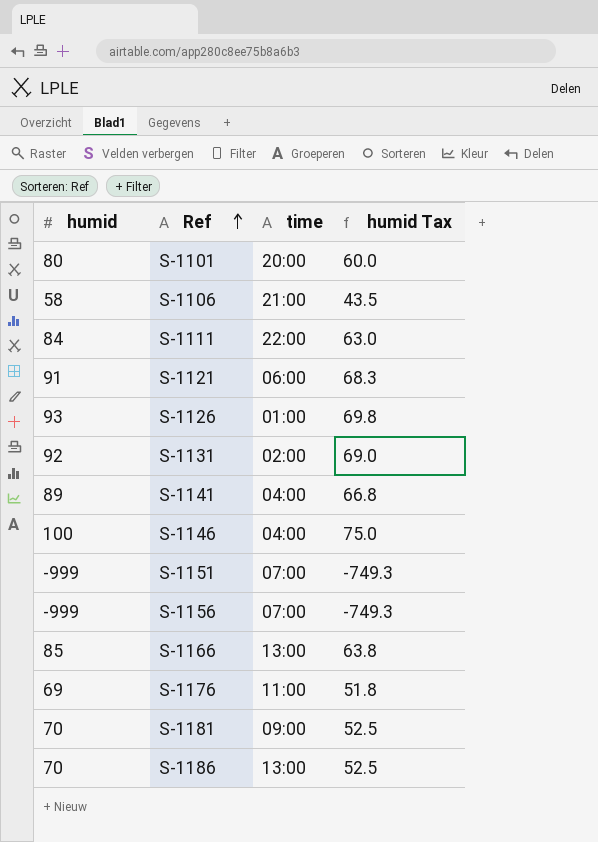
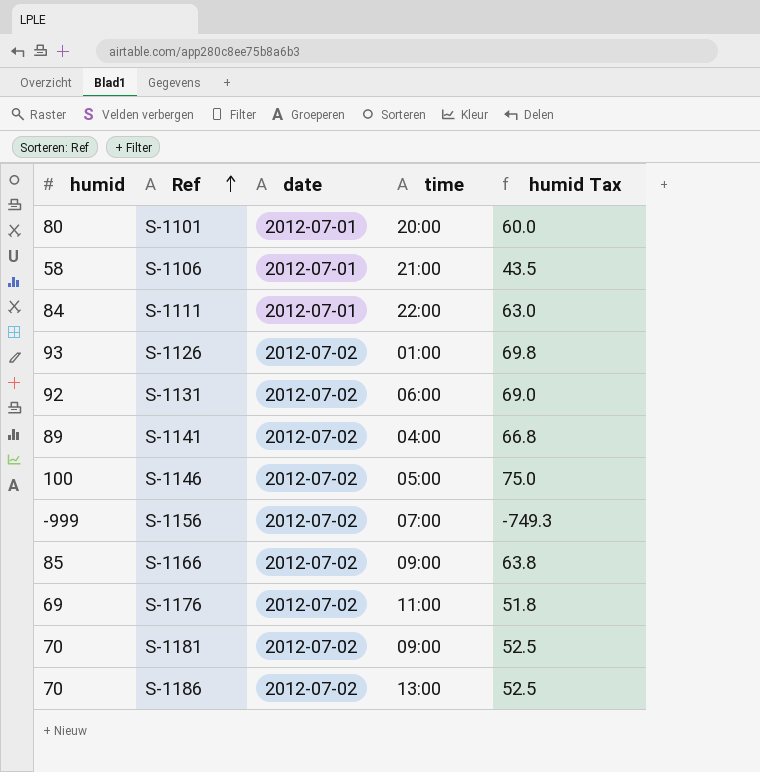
column date | position: none -> 3
row S-1121: 91 | 06:00 | 68.3 -> none
row S-1151: -999 | 07:00 | -749.3 -> none
S-1131 | time: 02:00 -> 06:00
S-1146 | time: 04:00 -> 05:00
S-1166 | time: 13:00 -> 09:00

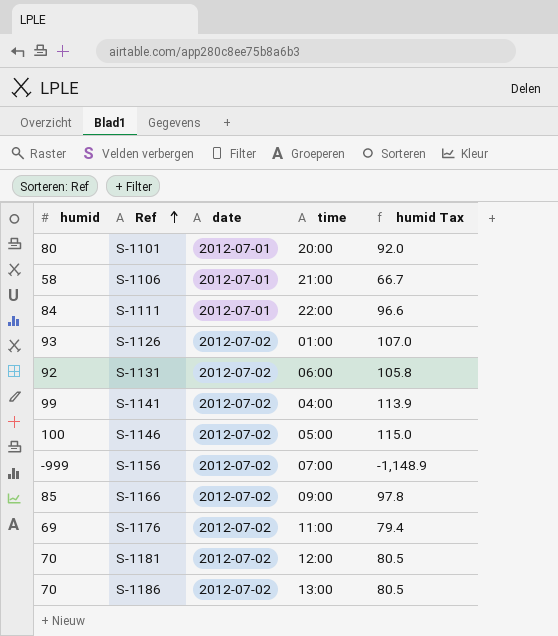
column humid Tax | formula: [humid] * 0.75 -> [humid] * 1.15
S-1141 | humid: 89 -> 99
S-1181 | time: 09:00 -> 12:00

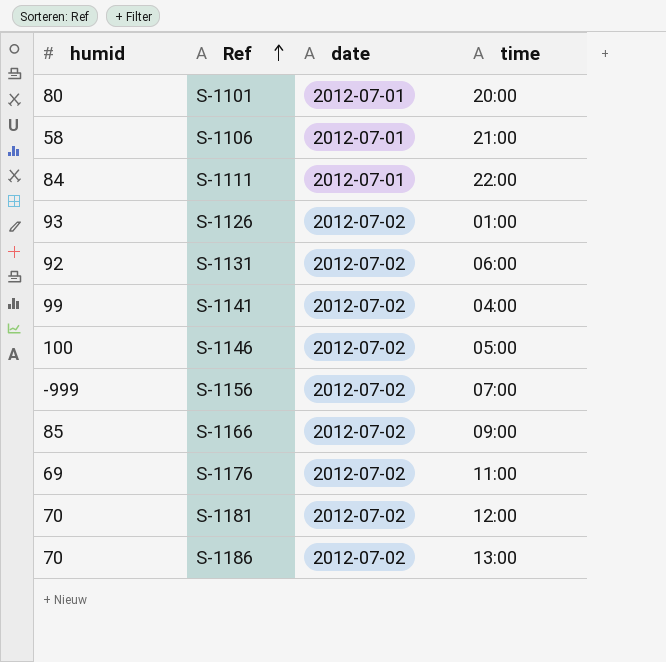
column humid Tax | formula: [humid] * 1.15 -> none

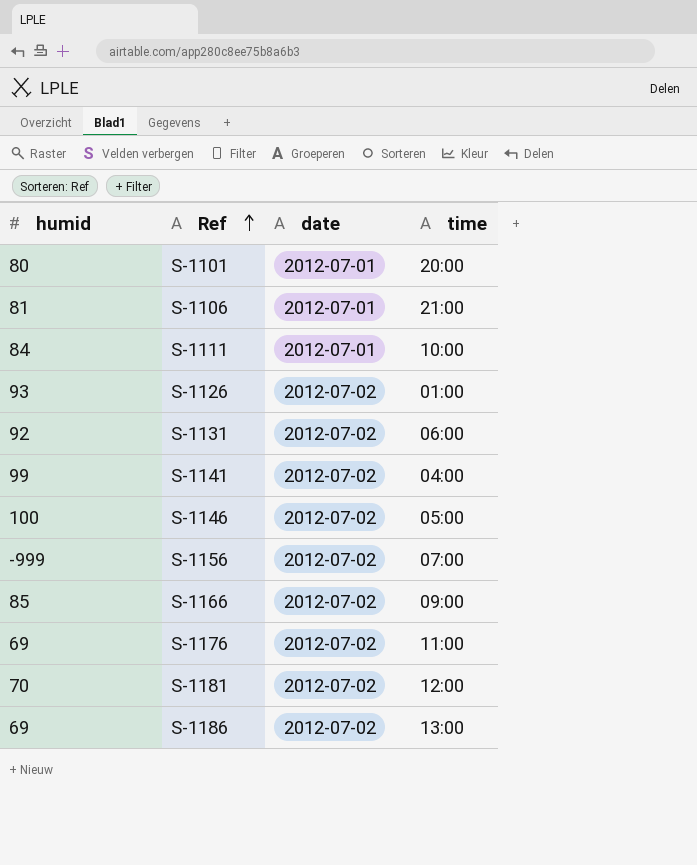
S-1106 | humid: 58 -> 81
S-1111 | time: 22:00 -> 10:00
S-1186 | humid: 70 -> 69

